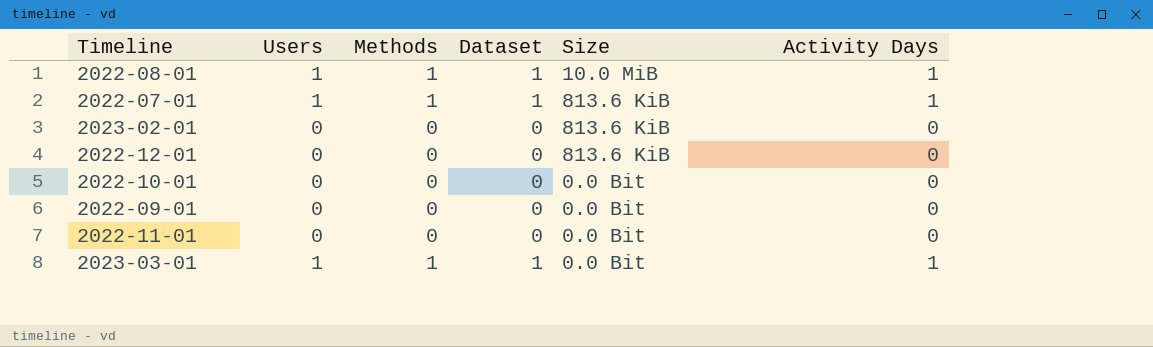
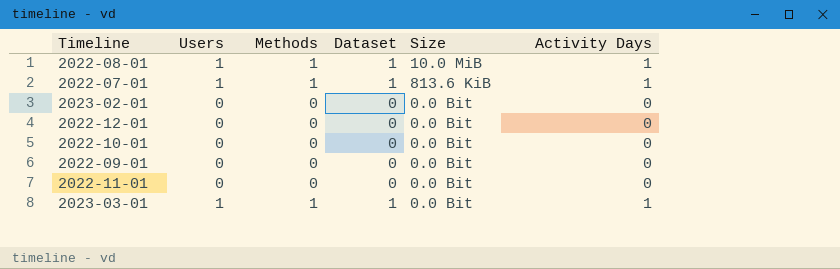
2023-02-01 | Size: 813.6 KiB -> 0.0 Bit
2022-12-01 | Size: 813.6 KiB -> 0.0 Bit

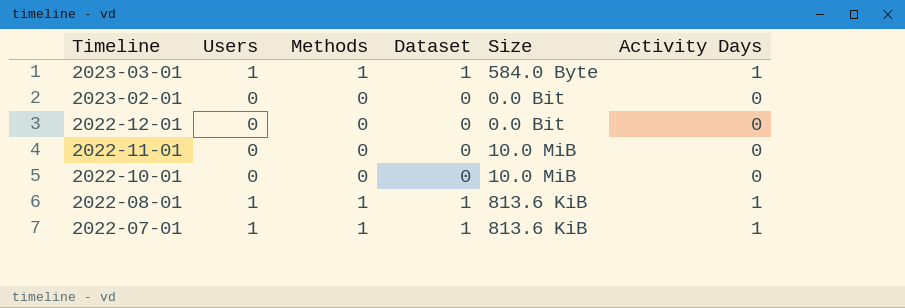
row order: none -> Timeline descending
row 2022-09-01: 0 | 0 | 0 | 0.0 Bit | 0 -> none
2023-03-01 | Size: 0.0 Bit -> 584.0 Byte
2022-11-01 | Size: 0.0 Bit -> 10.0 MiB
2022-10-01 | Size: 0.0 Bit -> 10.0 MiB
2022-08-01 | Size: 10.0 MiB -> 813.6 KiB

